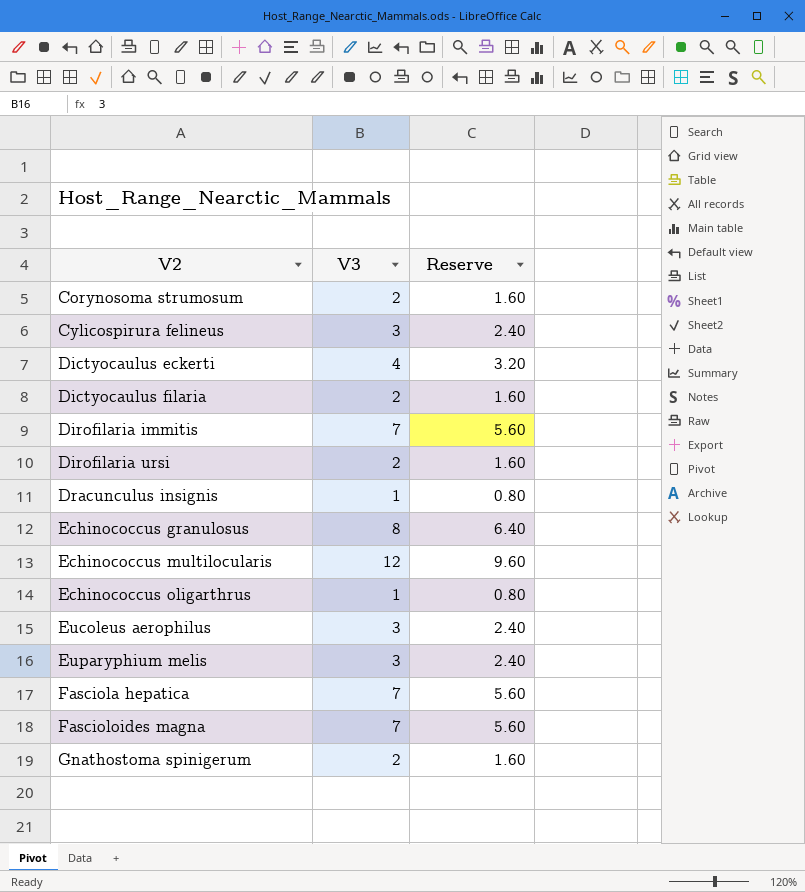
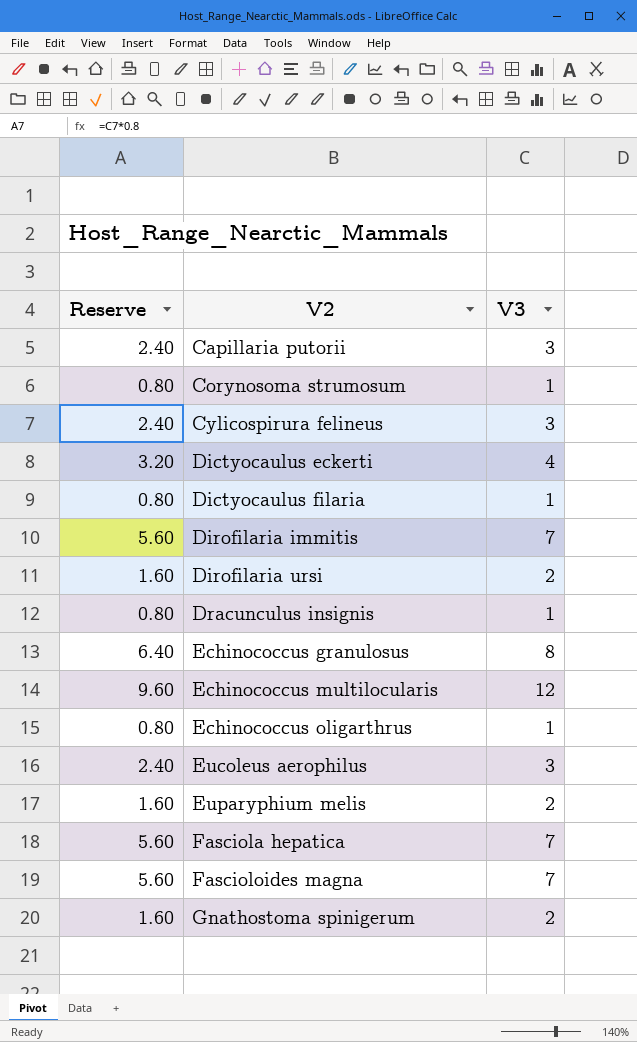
column Reserve | position: 3 -> 1
row Capillaria putorii: none -> 2.40 | 3
Corynosoma strumosum | Reserve: 1.60 -> 0.80
Corynosoma strumosum | V3: 2 -> 1
Dictyocaulus filaria | Reserve: 1.60 -> 0.80
Dictyocaulus filaria | V3: 2 -> 1
Euparyphium melis | Reserve: 2.40 -> 1.60
Euparyphium melis | V3: 3 -> 2

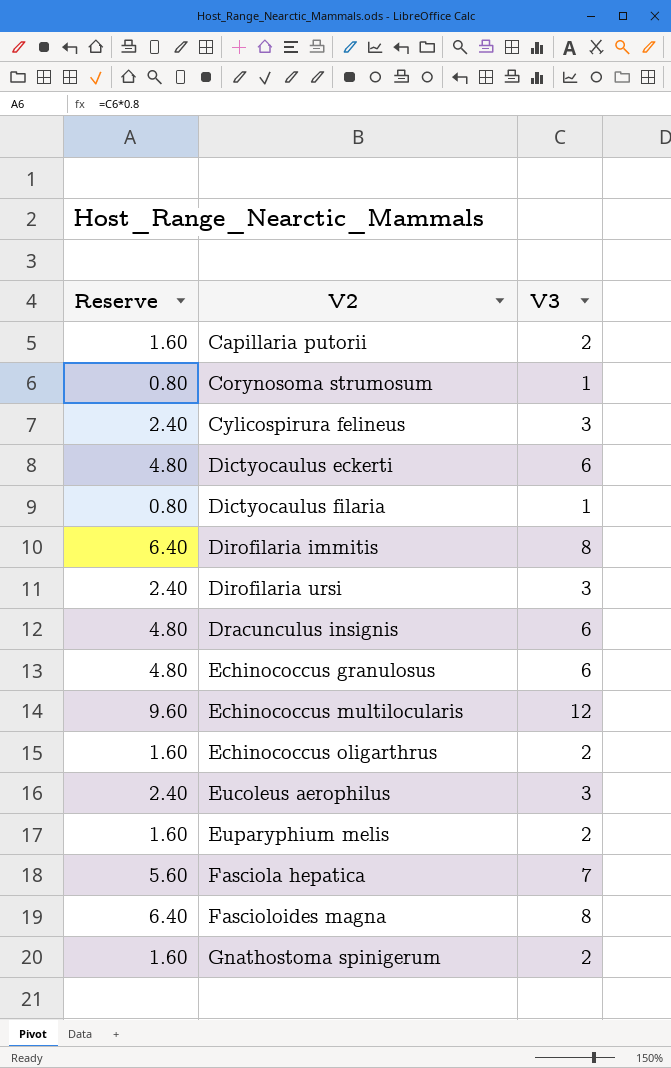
Capillaria putorii | Reserve: 2.40 -> 1.60
Capillaria putorii | V3: 3 -> 2
Dictyocaulus eckerti | Reserve: 3.20 -> 4.80
Dictyocaulus eckerti | V3: 4 -> 6
Dirofilaria immitis | Reserve: 5.60 -> 6.40
Dirofilaria immitis | V3: 7 -> 8
Dirofilaria ursi | Reserve: 1.60 -> 2.40
Dirofilaria ursi | V3: 2 -> 3
Dracunculus insignis | Reserve: 0.80 -> 4.80
Dracunculus insignis | V3: 1 -> 6
Echinococcus granulosus | Reserve: 6.40 -> 4.80
Echinococcus granulosus | V3: 8 -> 6
Echinococcus oligarthrus | Reserve: 0.80 -> 1.60
Echinococcus oligarthrus | V3: 1 -> 2
Fascioloides magna | Reserve: 5.60 -> 6.40
Fascioloides magna | V3: 7 -> 8

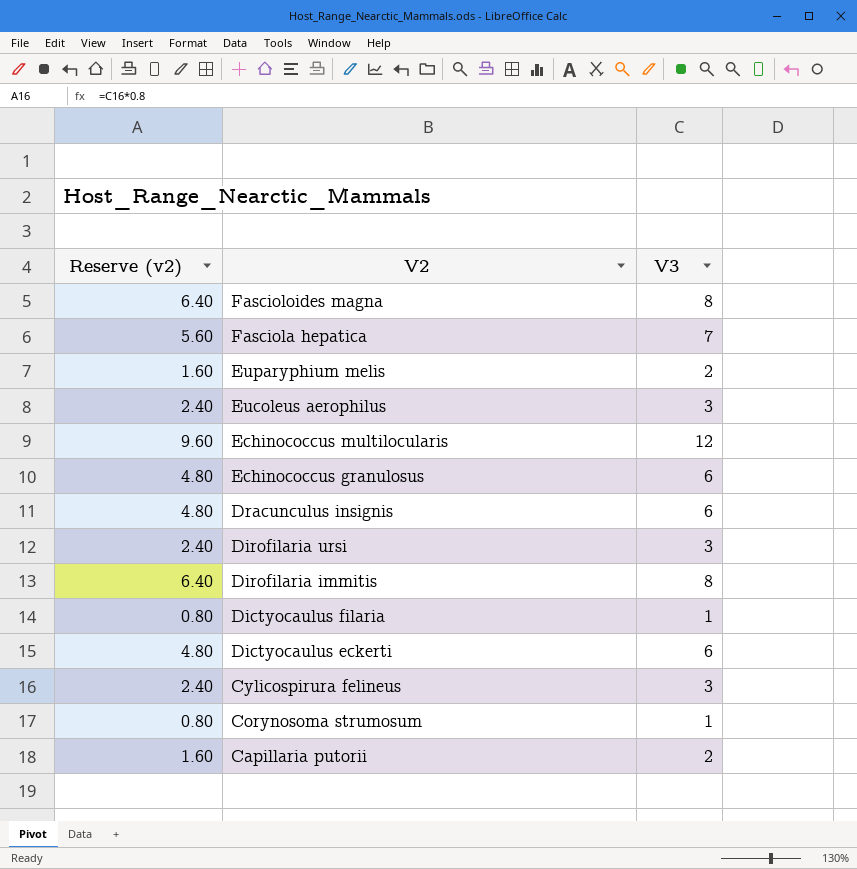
row order: V2 ascending -> V2 descending
column name: Reserve -> Reserve (v2)
row Echinococcus oligarthrus: 1.60 | 2 -> none
row Gnathostoma spinigerum: 1.60 | 2 -> none

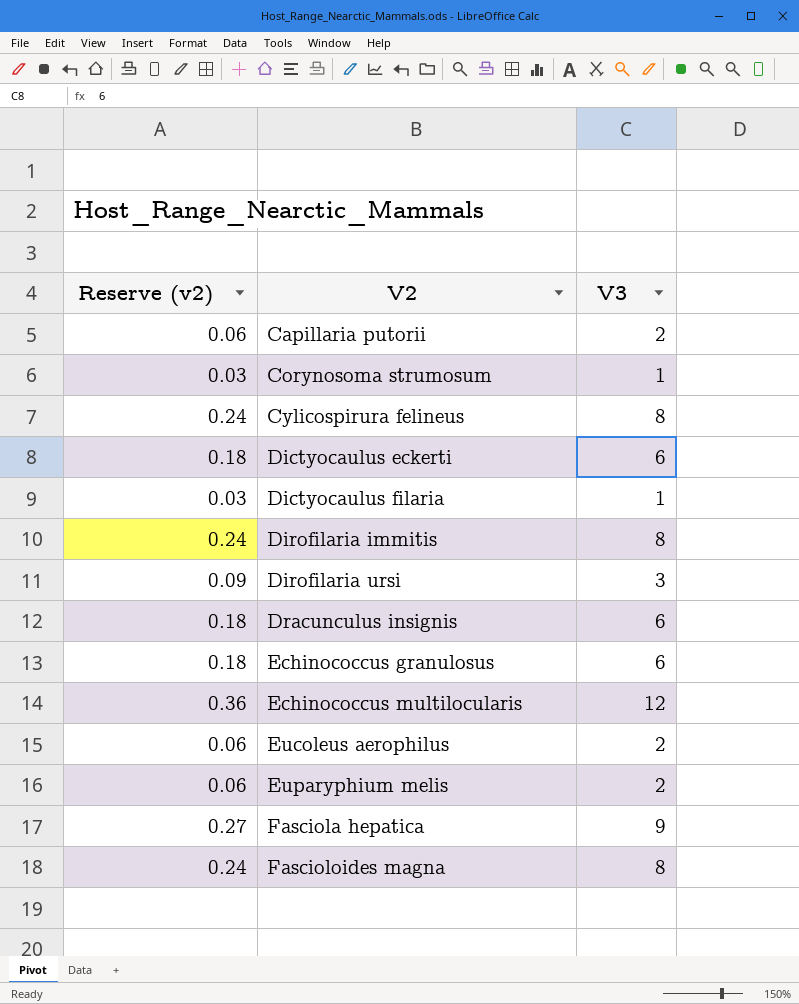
row order: V2 descending -> V2 ascending
column Reserve (v2) | formula: [V3] * 0.8 -> [V3] * 0.03
Cylicospirura felineus | V3: 3 -> 8
Eucoleus aerophilus | V3: 3 -> 2
Fasciola hepatica | V3: 7 -> 9

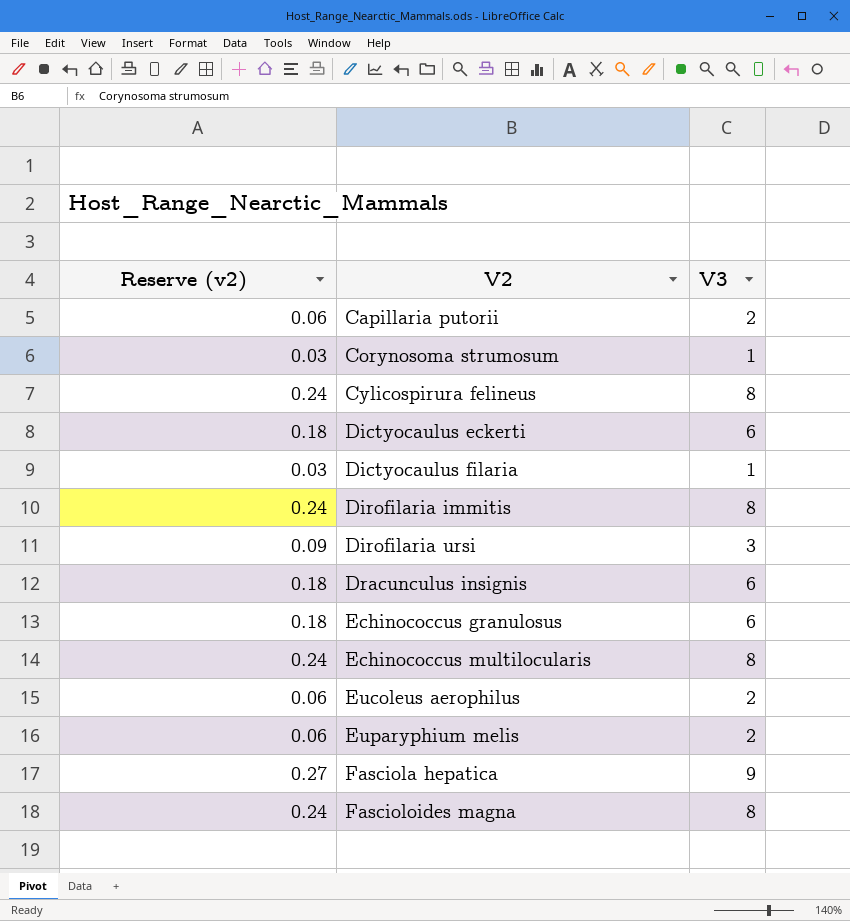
Echinococcus multilocularis | Reserve (v2): 0.36 -> 0.24
Echinococcus multilocularis | V3: 12 -> 8

